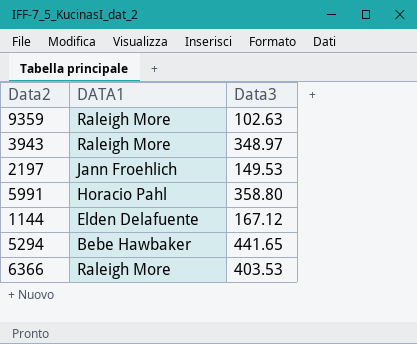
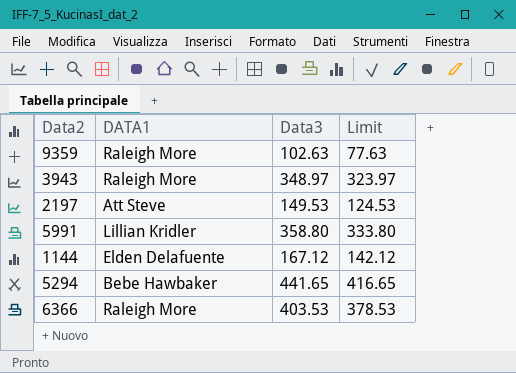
column Limit | formula: none -> [Data3] - 25
2197 | DATA1: Jann Froehlich -> Att Steve
5991 | DATA1: Horacio Pahl -> Lillian Kridler

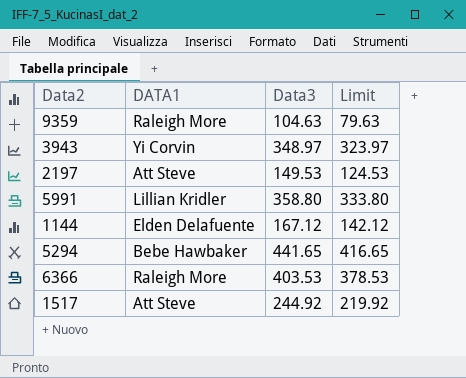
9359 | Data3: 102.63 -> 104.63
9359 | Limit: 77.63 -> 79.63
3943 | DATA1: Raleigh More -> Yi Corvin
row 1517: none -> Att Steve | 244.92 | 219.92

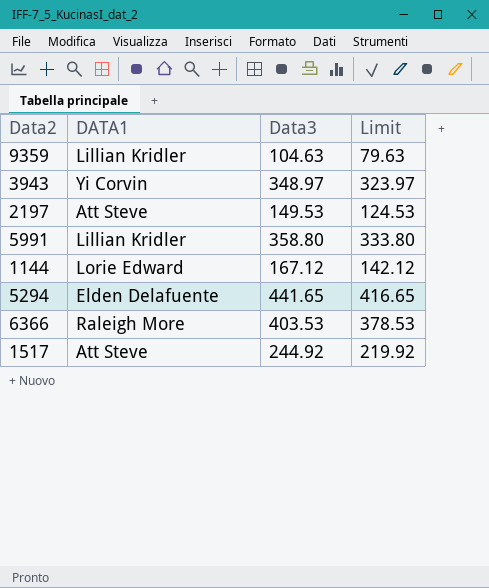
9359 | DATA1: Raleigh More -> Lillian Kridler
1144 | DATA1: Elden Delafuente -> Lorie Edward
5294 | DATA1: Bebe Hawbaker -> Elden Delafuente

